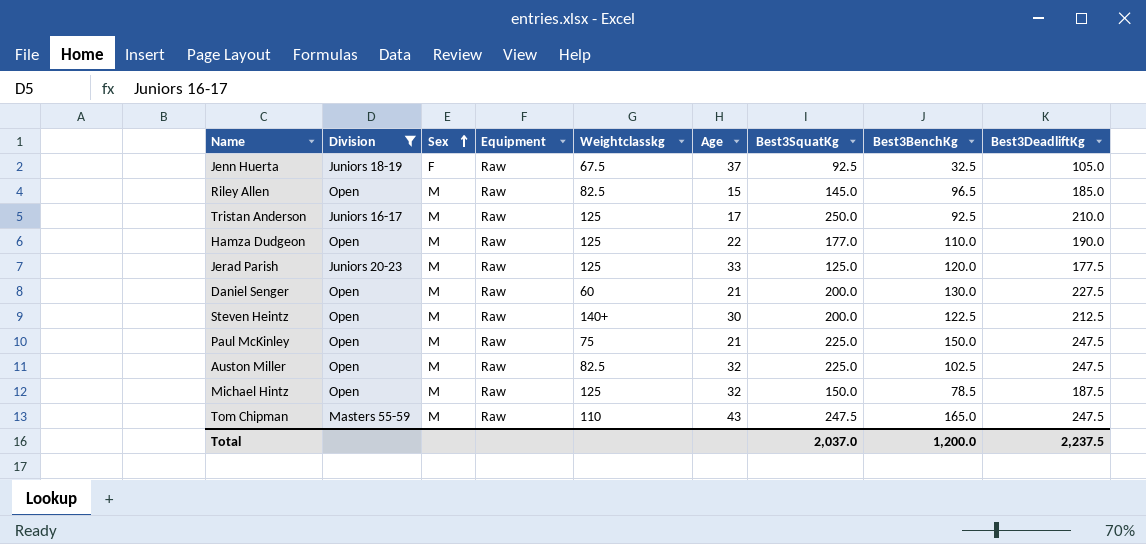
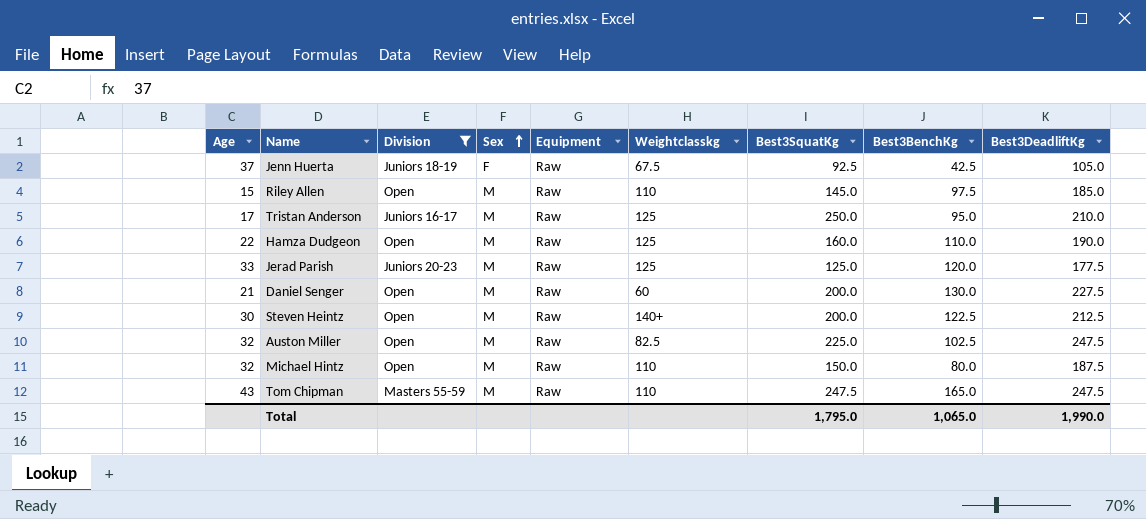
column Age | position: 6 -> 1
row Paul McKinley: Open | M | Raw | 75 | 21 | 225.0 | 150.0 | 247.5 -> none
Jenn Huerta | Best3BenchKg: 32.5 -> 42.5
Riley Allen | Weightclasskg: 82.5 -> 110
Riley Allen | Best3BenchKg: 96.5 -> 97.5
Tristan Anderson | Best3BenchKg: 92.5 -> 95.0
Hamza Dudgeon | Best3SquatKg: 177.0 -> 160.0
Michael Hintz | Weightclasskg: 125 -> 110
Michael Hintz | Best3BenchKg: 78.5 -> 80.0
Total | Best3SquatKg: 2,037.0 -> 1,795.0
Total | Best3BenchKg: 1,200.0 -> 1,065.0
Total | Best3DeadliftKg: 2,237.5 -> 1,990.0

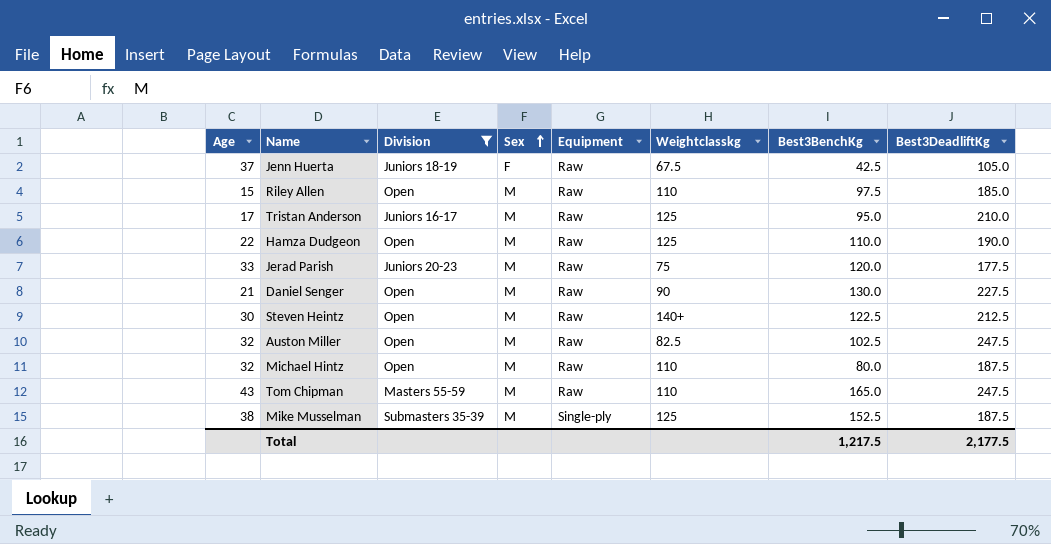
column Best3SquatKg | position: 7 -> none
Jerad Parish | Weightclasskg: 125 -> 75
Daniel Senger | Weightclasskg: 60 -> 90
row Mike Musselman: none -> 38 | Submasters 35-39 | M | Single-ply | 125 | 152.5 | 187.5
Total | Best3BenchKg: 1,065.0 -> 1,217.5
Total | Best3DeadliftKg: 1,990.0 -> 2,177.5

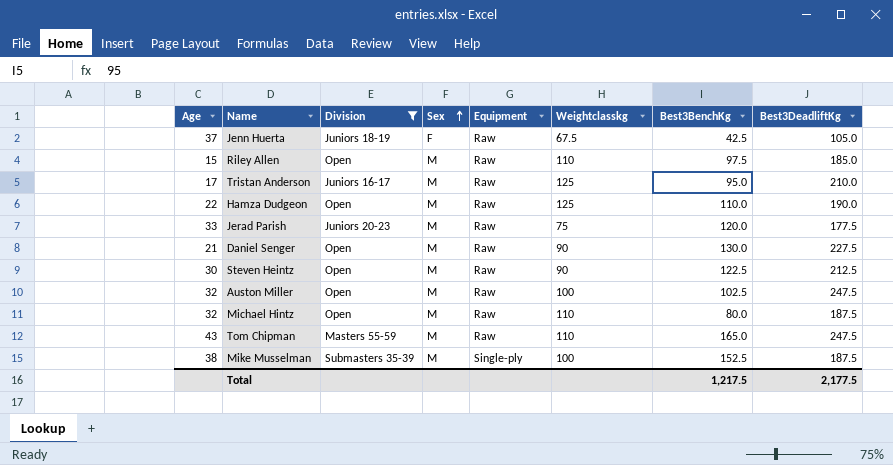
Steven Heintz | Weightclasskg: 140+ -> 90
Auston Miller | Weightclasskg: 82.5 -> 100
Mike Musselman | Weightclasskg: 125 -> 100

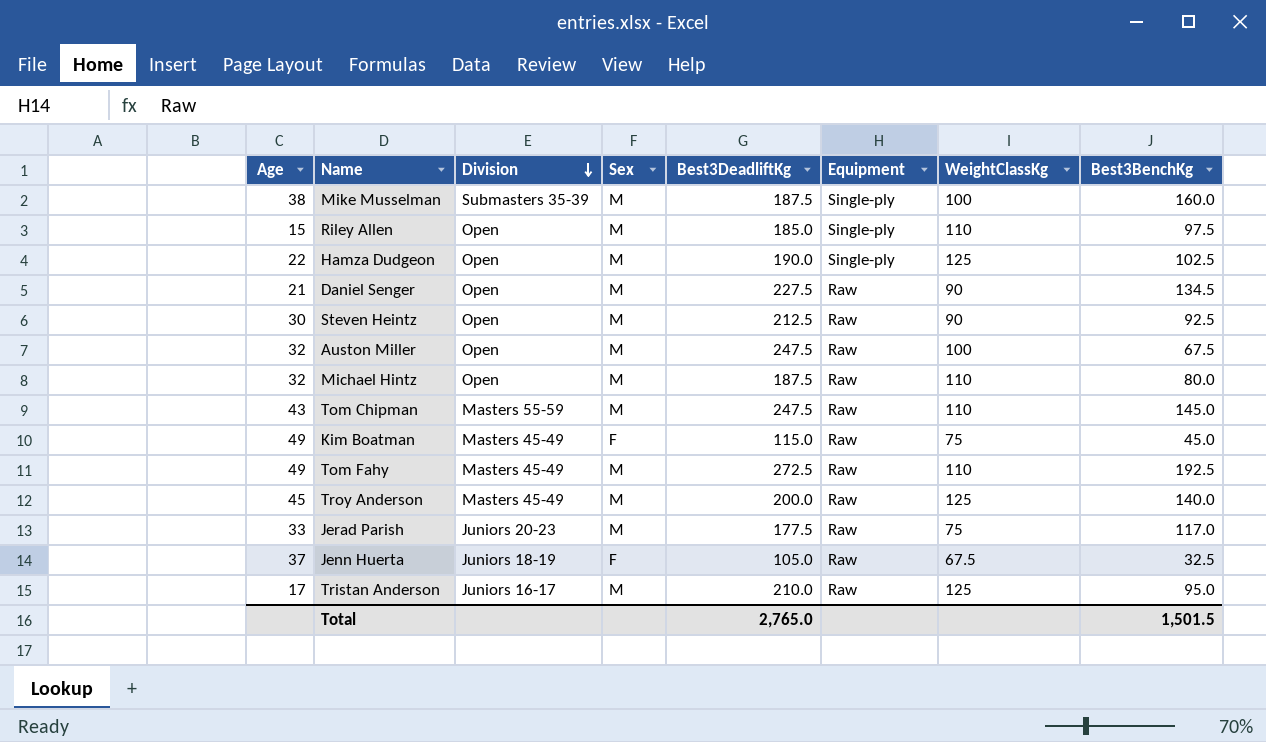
filter: Division != Masters 45-49 -> none
row order: Sex ascending -> Division descending
column Best3DeadliftKg | position: 8 -> 5
column name: Weightclasskg -> WeightClassKg
Mike Musselman | Best3BenchKg: 152.5 -> 160.0
Riley Allen | Equipment: Raw -> Single-ply
Hamza Dudgeon | Equipment: Raw -> Single-ply
Hamza Dudgeon | Best3BenchKg: 110.0 -> 102.5
Daniel Senger | Best3BenchKg: 130.0 -> 134.5
Steven Heintz | Best3BenchKg: 122.5 -> 92.5
Auston Miller | Best3BenchKg: 102.5 -> 67.5
Tom Chipman | Best3BenchKg: 165.0 -> 145.0
Jerad Parish | Best3BenchKg: 120.0 -> 117.0
Jenn Huerta | Best3BenchKg: 42.5 -> 32.5
Total | Best3DeadliftKg: 2,177.5 -> 2,765.0
Total | Best3BenchKg: 1,217.5 -> 1,501.5

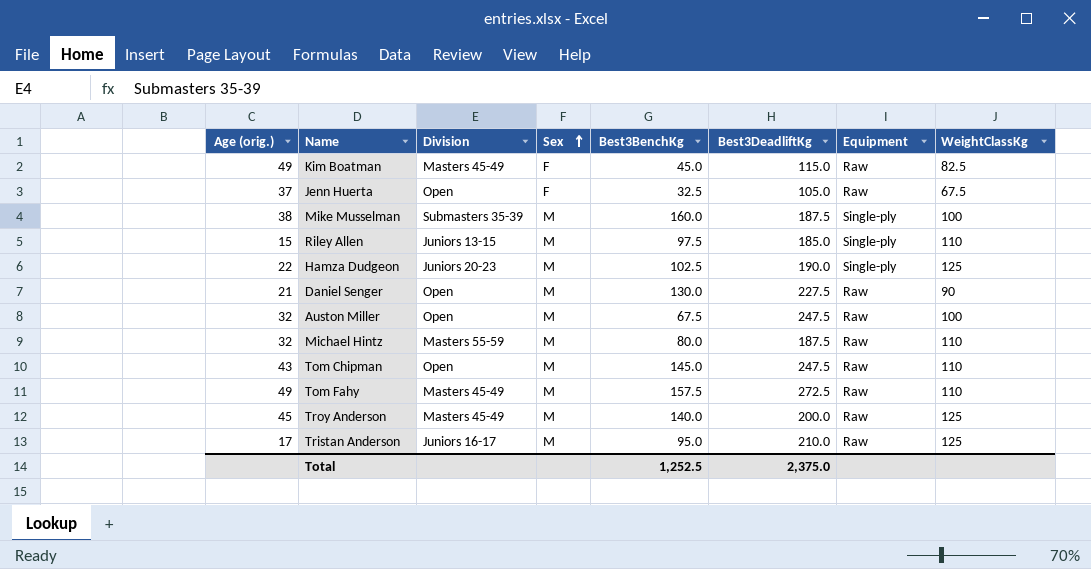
row order: Division descending -> Sex ascending
column name: Age -> Age (orig.)
column Best3BenchKg | position: 8 -> 5
row Steven Heintz: 30 | Open | M | 212.5 | Raw | 90 | 92.5 -> none
row Jerad Parish: 33 | Juniors 20-23 | M | 177.5 | Raw | 75 | 117.0 -> none
Kim Boatman | WeightClassKg: 75 -> 82.5
Jenn Huerta | Division: Juniors 18-19 -> Open
Riley Allen | Division: Open -> Juniors 13-15
Hamza Dudgeon | Division: Open -> Juniors 20-23
Daniel Senger | Best3BenchKg: 134.5 -> 130.0
Michael Hintz | Division: Open -> Masters 55-59
Tom Chipman | Division: Masters 55-59 -> Open
Tom Fahy | Best3BenchKg: 192.5 -> 157.5
Total | Best3BenchKg: 1,501.5 -> 1,252.5
Total | Best3DeadliftKg: 2,765.0 -> 2,375.0

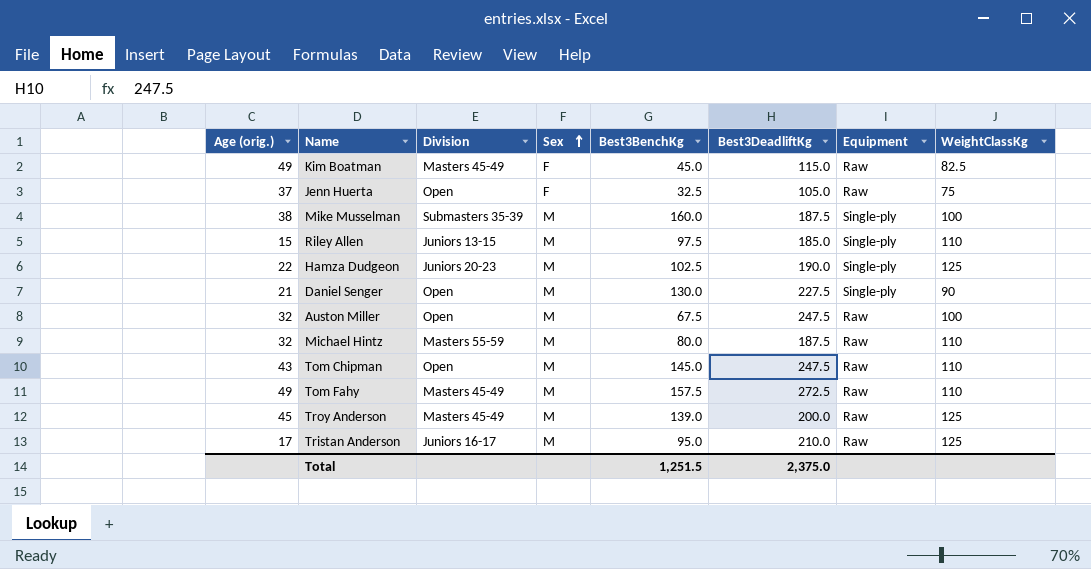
Jenn Huerta | WeightClassKg: 67.5 -> 75
Daniel Senger | Equipment: Raw -> Single-ply
Troy Anderson | Best3BenchKg: 140.0 -> 139.0
Total | Best3BenchKg: 1,252.5 -> 1,251.5

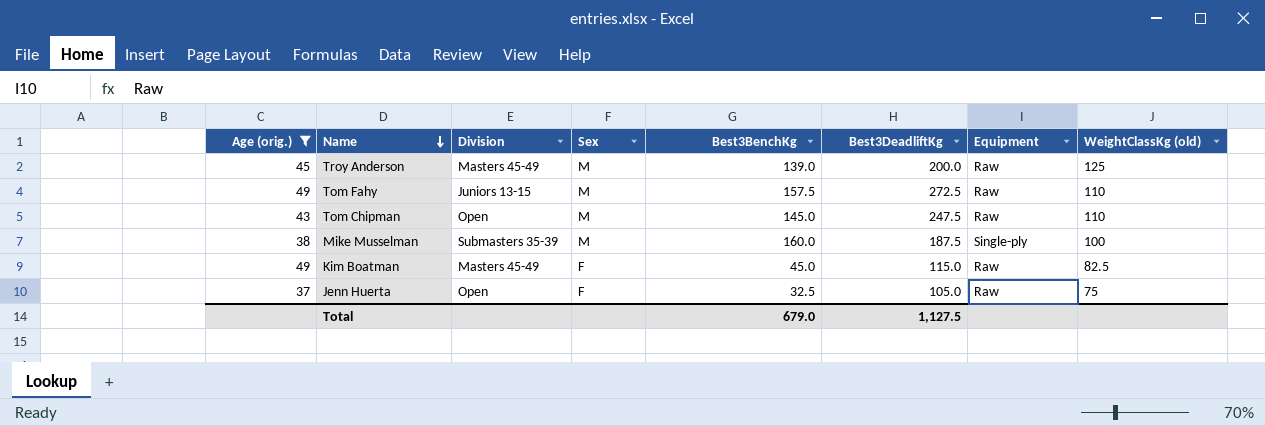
filter: none -> Age (orig.) >= 37
row order: Sex ascending -> Name descending
column name: WeightClassKg -> WeightClassKg (old)
Tom Fahy | Division: Masters 45-49 -> Juniors 13-15
Total | Best3BenchKg: 1,251.5 -> 679.0
Total | Best3DeadliftKg: 2,375.0 -> 1,127.5

